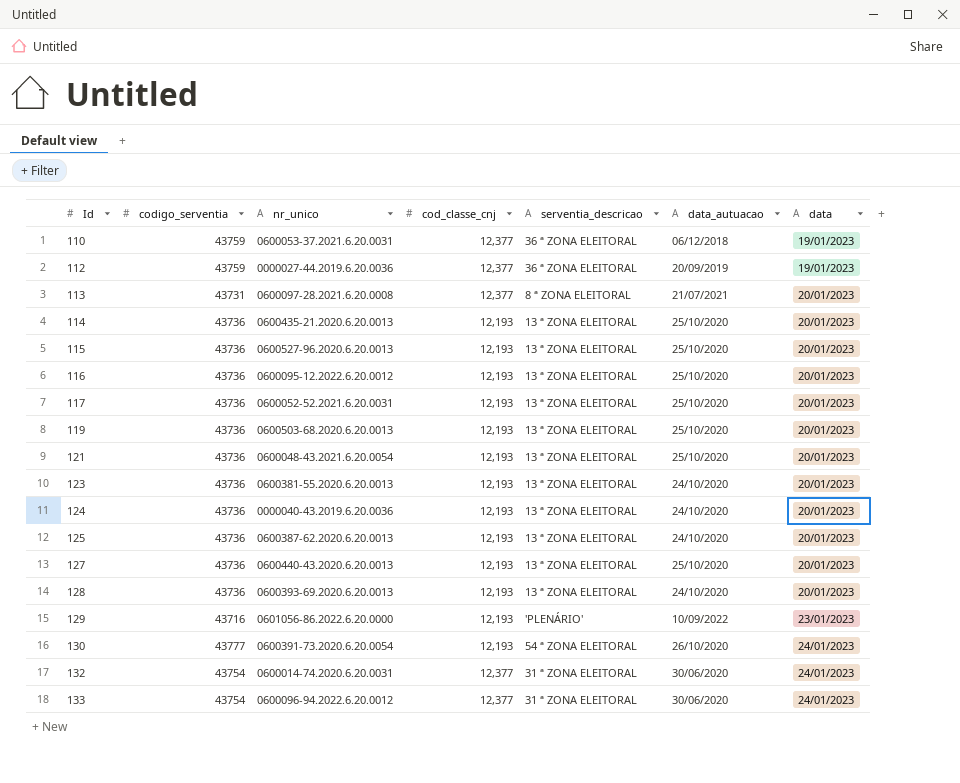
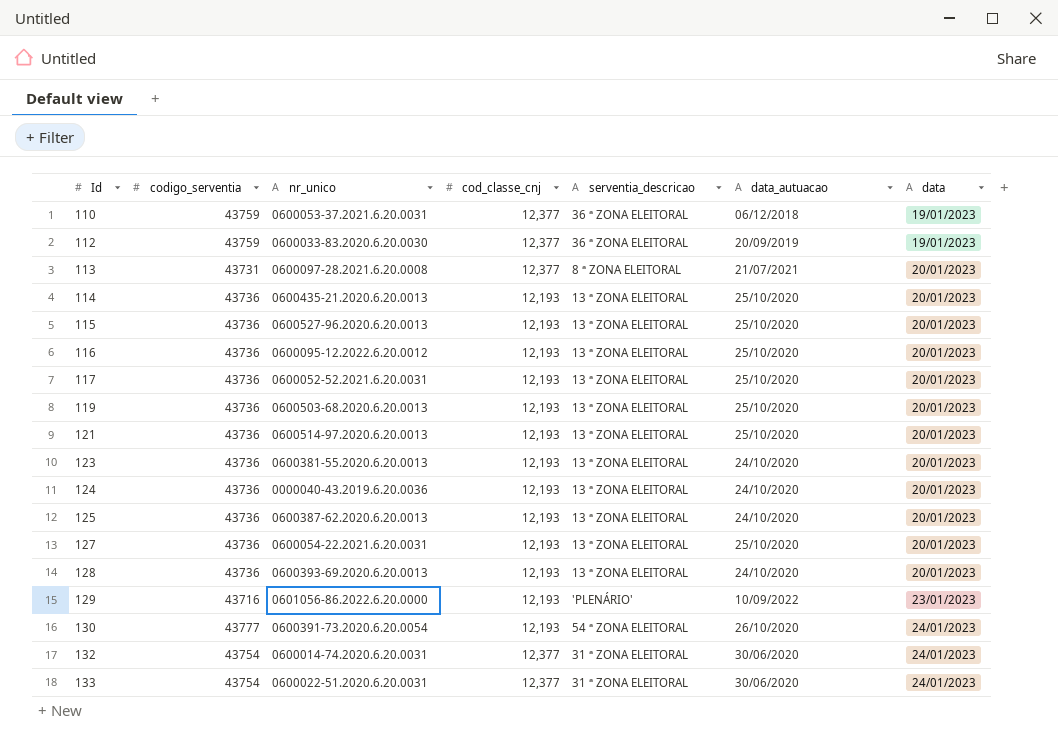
112 | nr_unico: 0000027-44.2019.6.20.0036 -> 0600033-83.2020.6.20.0030
121 | nr_unico: 0600048-43.2021.6.20.0054 -> 0600514-97.2020.6.20.0013
127 | nr_unico: 0600440-43.2020.6.20.0013 -> 0600054-22.2021.6.20.0031
133 | nr_unico: 0600096-94.2022.6.20.0012 -> 0600022-51.2020.6.20.0031

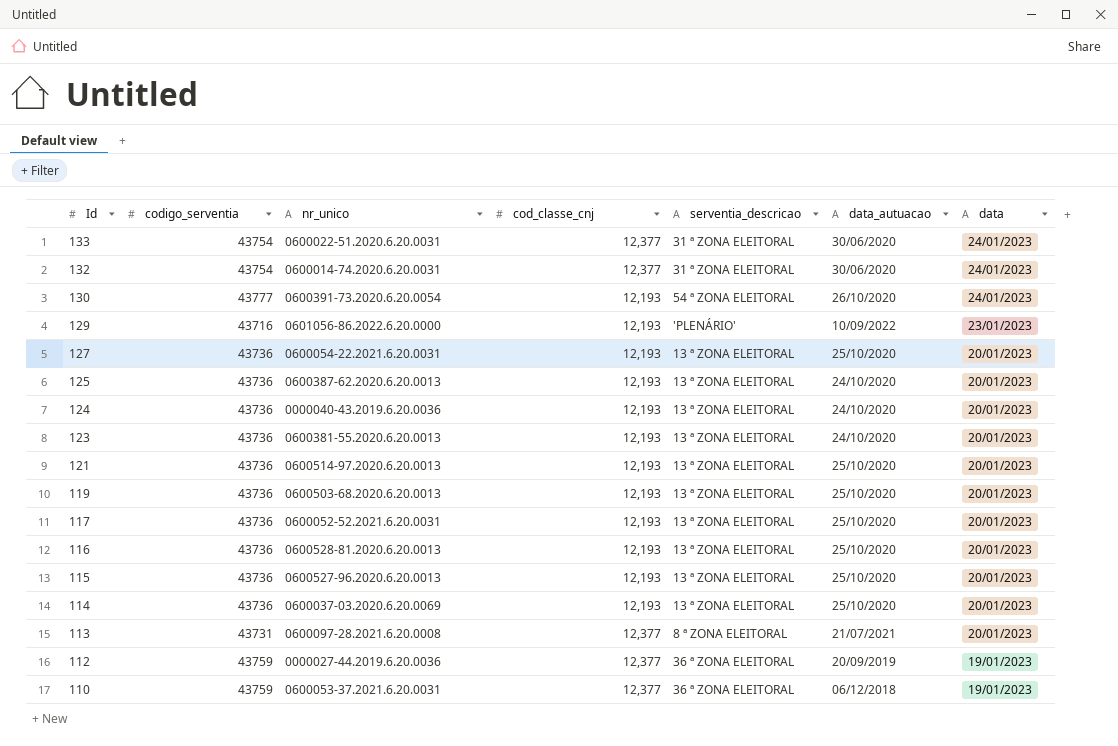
row order: Id ascending -> Id descending
row 128: 43736 | 0600393-69.2020.6.20.0013 | 12,193 | 13 ª ZONA ELEITORAL | 24/10/2020 | 20/01/2023 -> none
116 | nr_unico: 0600095-12.2022.6.20.0012 -> 0600528-81.2020.6.20.0013
114 | nr_unico: 0600435-21.2020.6.20.0013 -> 0600037-03.2020.6.20.0069
112 | nr_unico: 0600033-83.2020.6.20.0030 -> 0000027-44.2019.6.20.0036

